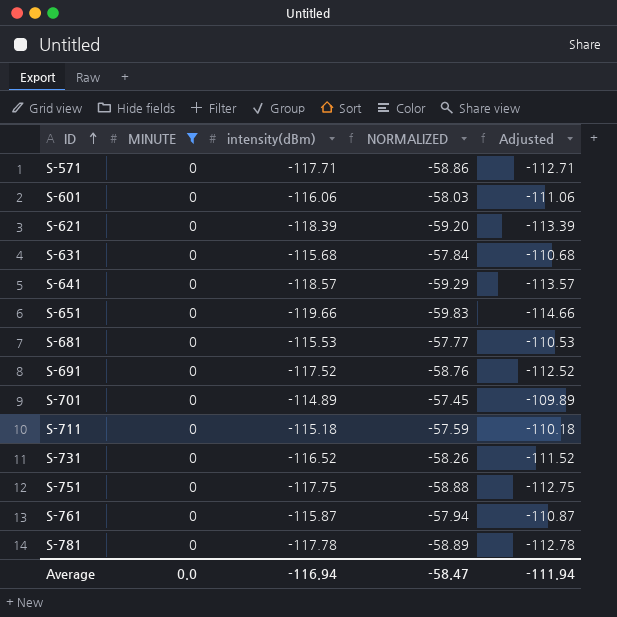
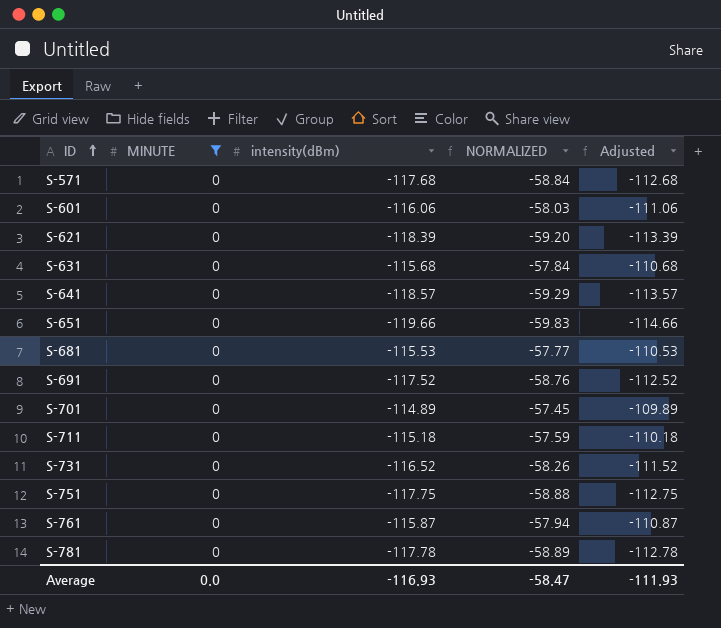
S-571 | intensity(dBm): -117.71 -> -117.68
S-571 | NORMALIZED: -58.86 -> -58.84
S-571 | Adjusted: -112.71 -> -112.68
Average | intensity(dBm): -116.94 -> -116.93
Average | Adjusted: -111.94 -> -111.93

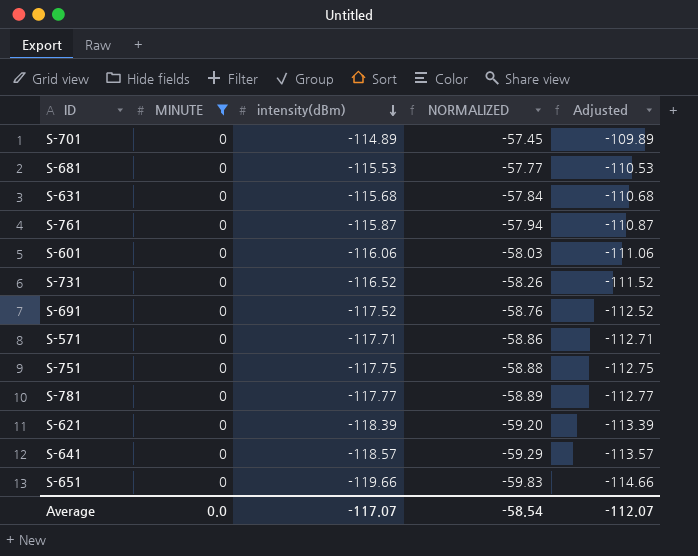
row order: ID ascending -> intensity(dBm) descending
row S-711: 0 | -115.18 | -57.59 | -110.18 -> none
S-571 | intensity(dBm): -117.68 -> -117.71
S-571 | NORMALIZED: -58.84 -> -58.86
S-571 | Adjusted: -112.68 -> -112.71
S-781 | intensity(dBm): -117.78 -> -117.77
S-781 | Adjusted: -112.78 -> -112.77
Average | intensity(dBm): -116.93 -> -117.07
Average | NORMALIZED: -58.47 -> -58.54
Average | Adjusted: -111.93 -> -112.07

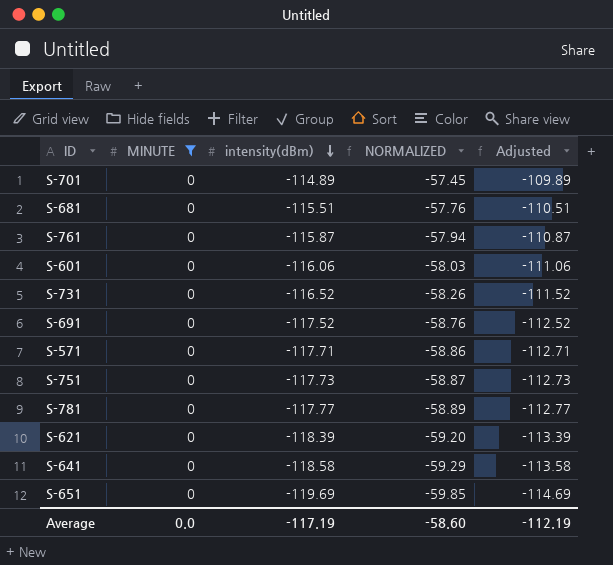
row S-631: 0 | -115.68 | -57.84 | -110.68 -> none
S-681 | intensity(dBm): -115.53 -> -115.51
S-681 | NORMALIZED: -57.77 -> -57.76
S-681 | Adjusted: -110.53 -> -110.51
S-751 | intensity(dBm): -117.75 -> -117.73
S-751 | NORMALIZED: -58.88 -> -58.87
S-751 | Adjusted: -112.75 -> -112.73
S-641 | intensity(dBm): -118.57 -> -118.58
S-641 | Adjusted: -113.57 -> -113.58
S-651 | intensity(dBm): -119.66 -> -119.69
S-651 | NORMALIZED: -59.83 -> -59.85
S-651 | Adjusted: -114.66 -> -114.69
Average | intensity(dBm): -117.07 -> -117.19
Average | NORMALIZED: -58.54 -> -58.60
Average | Adjusted: -112.07 -> -112.19

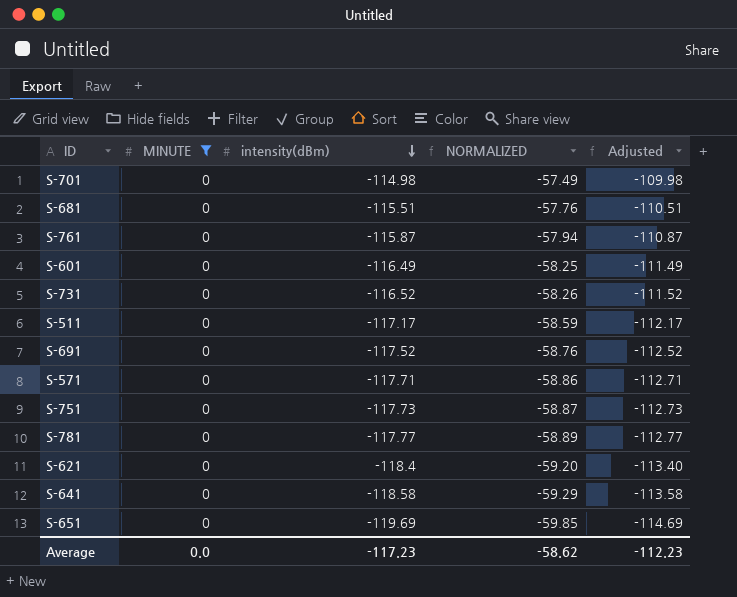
S-701 | intensity(dBm): -114.89 -> -114.98
S-701 | NORMALIZED: -57.45 -> -57.49
S-701 | Adjusted: -109.89 -> -109.98
S-601 | intensity(dBm): -116.06 -> -116.49
S-601 | NORMALIZED: -58.03 -> -58.25
S-601 | Adjusted: -111.06 -> -111.49
row S-511: none -> 0 | -117.17 | -58.59 | -112.17
S-621 | intensity(dBm): -118.39 -> -118.4
S-621 | Adjusted: -113.39 -> -113.40
Average | intensity(dBm): -117.19 -> -117.23
Average | NORMALIZED: -58.60 -> -58.62
Average | Adjusted: -112.19 -> -112.23

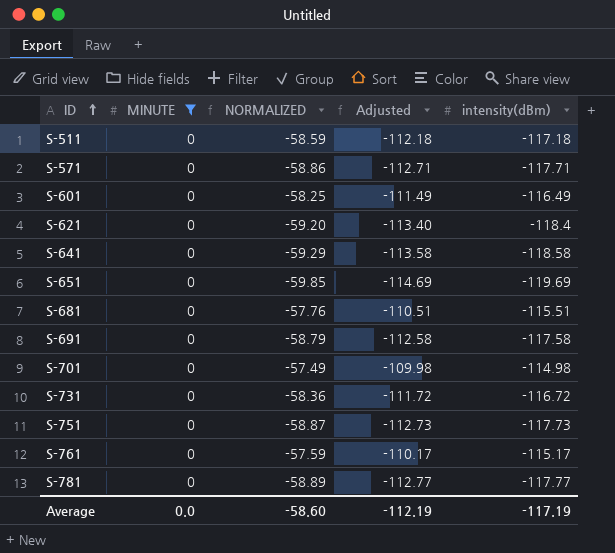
row order: intensity(dBm) descending -> ID ascending
column intensity(dBm) | position: 3 -> 5
S-511 | Adjusted: -112.17 -> -112.18
S-511 | intensity(dBm): -117.17 -> -117.18
S-691 | NORMALIZED: -58.76 -> -58.79
S-691 | Adjusted: -112.52 -> -112.58
S-691 | intensity(dBm): -117.52 -> -117.58
S-731 | NORMALIZED: -58.26 -> -58.36
S-731 | Adjusted: -111.52 -> -111.72
S-731 | intensity(dBm): -116.52 -> -116.72
S-761 | NORMALIZED: -57.94 -> -57.59
S-761 | Adjusted: -110.87 -> -110.17
S-761 | intensity(dBm): -115.87 -> -115.17
Average | NORMALIZED: -58.62 -> -58.60
Average | Adjusted: -112.23 -> -112.19
Average | intensity(dBm): -117.23 -> -117.19

